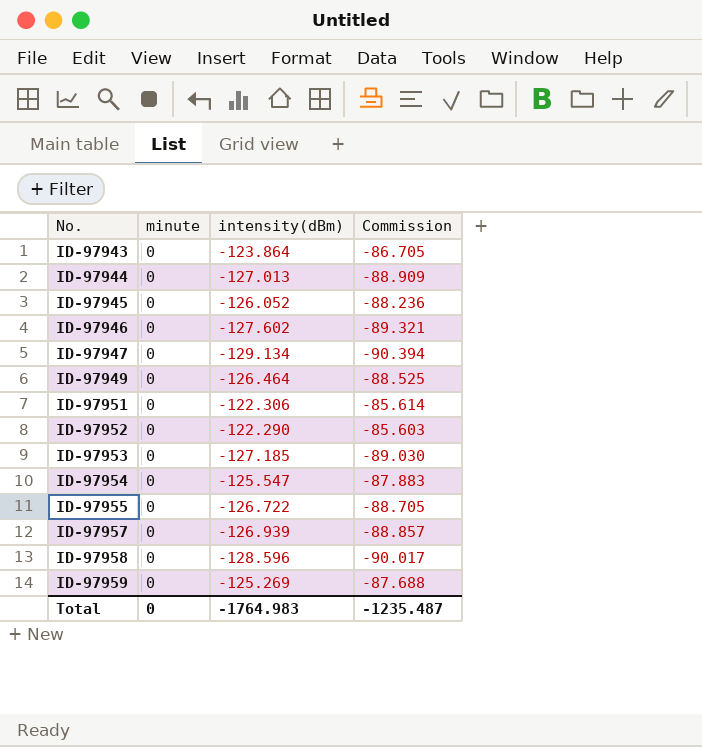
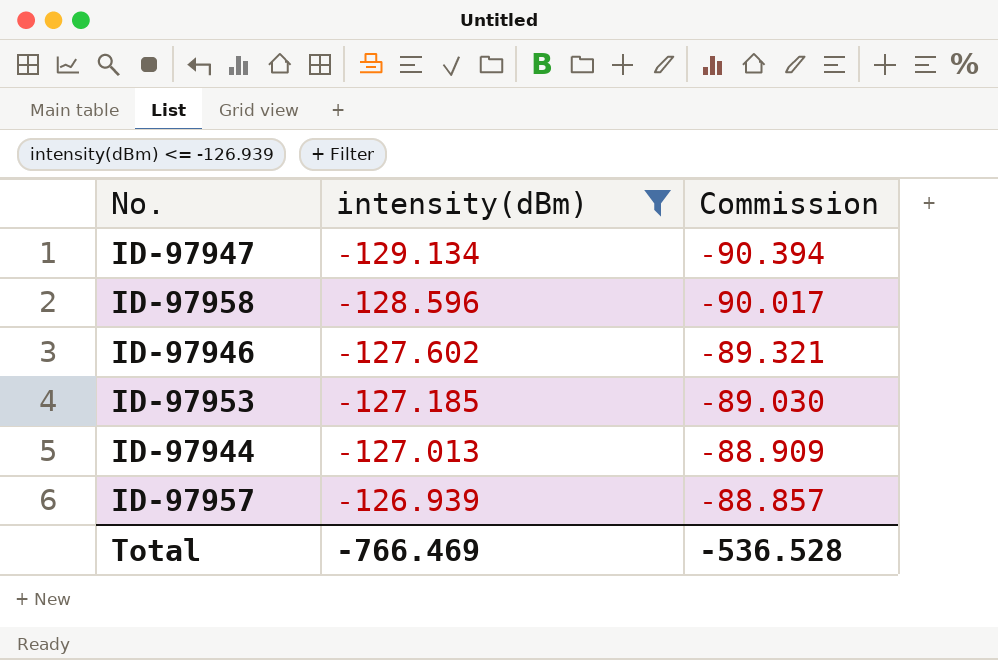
filter: none -> intensity(dBm) <= -126.939
row order: No. ascending -> intensity(dBm) ascending
column minute | position: 2 -> none
Total | intensity(dBm): -1764.983 -> -766.469
Total | Commission: -1235.487 -> -536.528

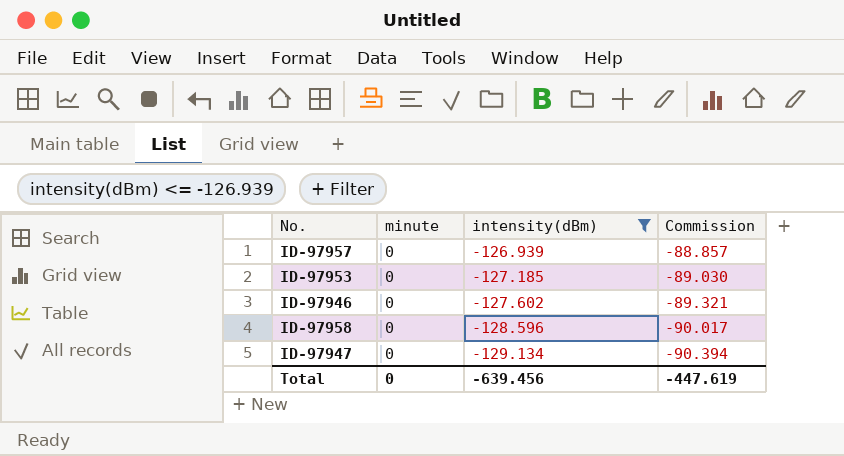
row order: intensity(dBm) ascending -> intensity(dBm) descending
column minute | position: none -> 2
row ID-97944: -127.013 | -88.909 -> none
Total | intensity(dBm): -766.469 -> -639.456
Total | Commission: -536.528 -> -447.619

